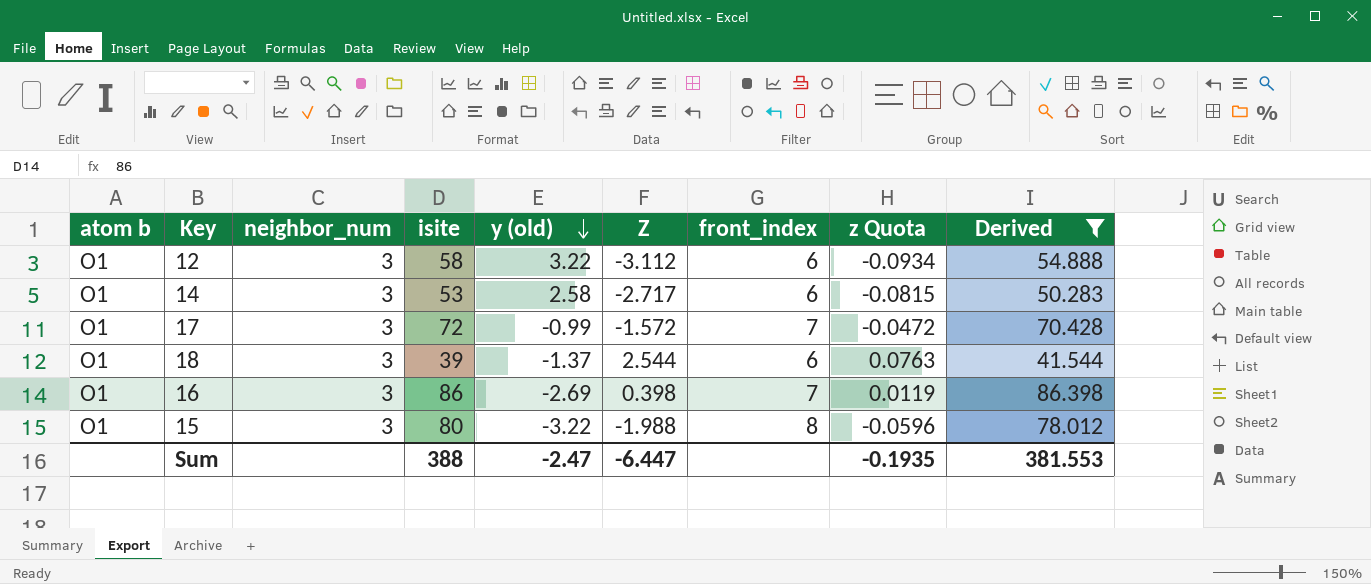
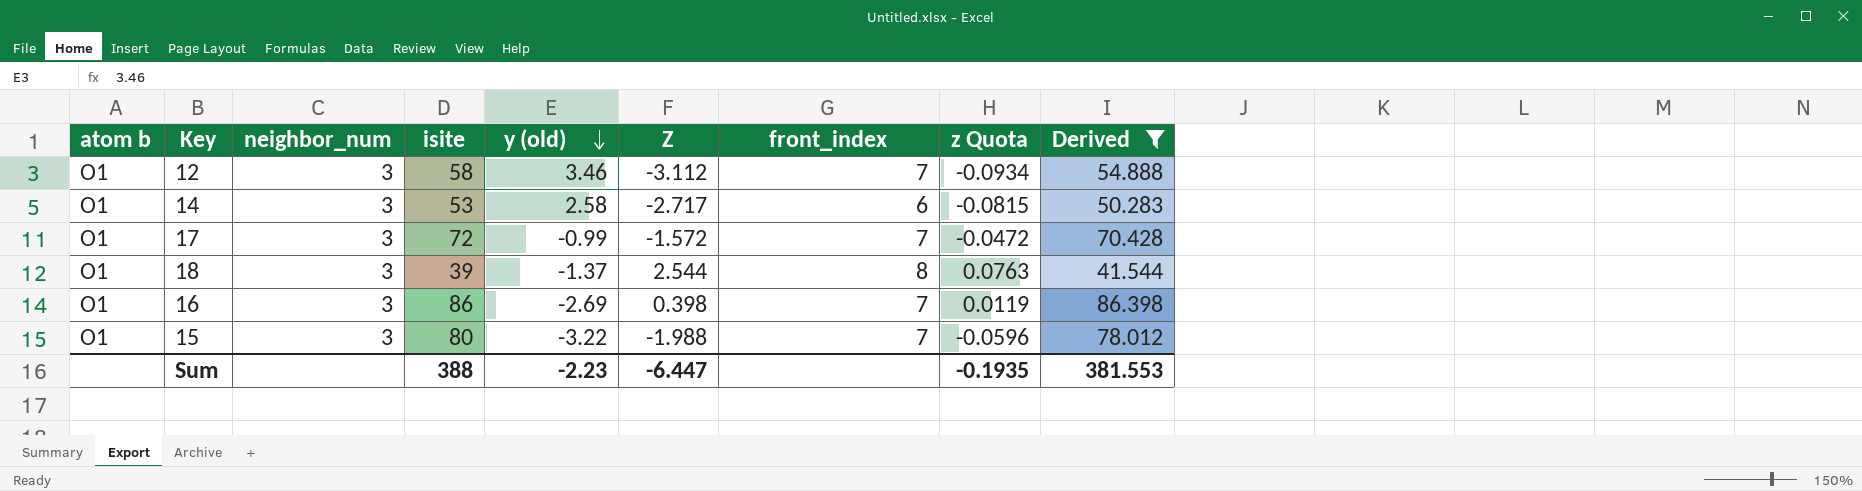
12 | y (old): 3.22 -> 3.46
12 | front_index: 6 -> 7
18 | front_index: 6 -> 8
15 | front_index: 8 -> 7
Sum | y (old): -2.47 -> -2.23

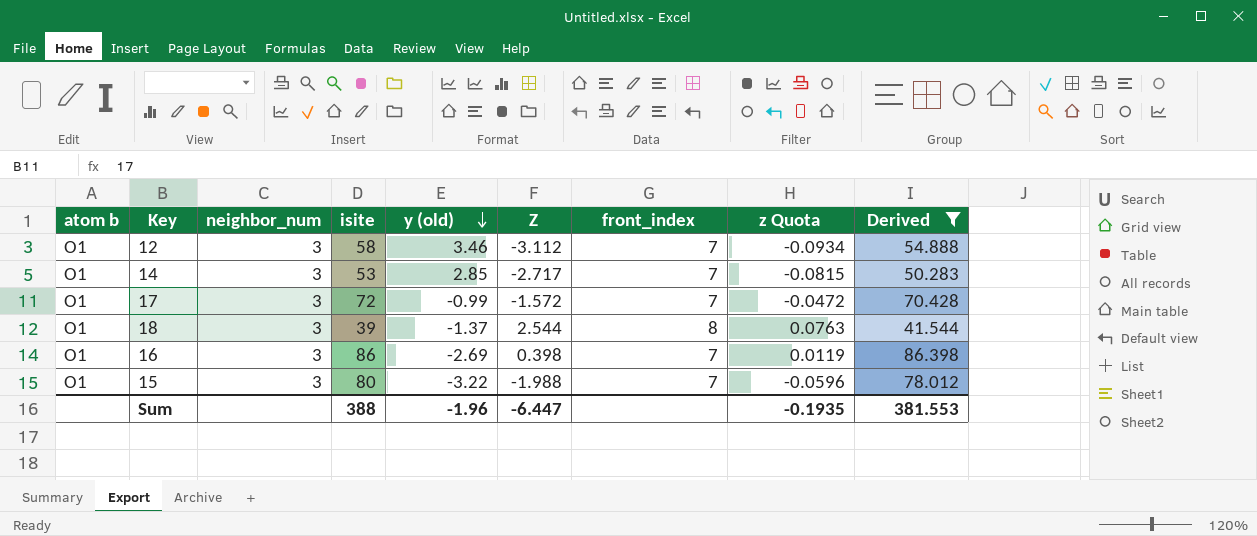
14 | y (old): 2.58 -> 2.85
14 | front_index: 6 -> 7
Sum | y (old): -2.23 -> -1.96

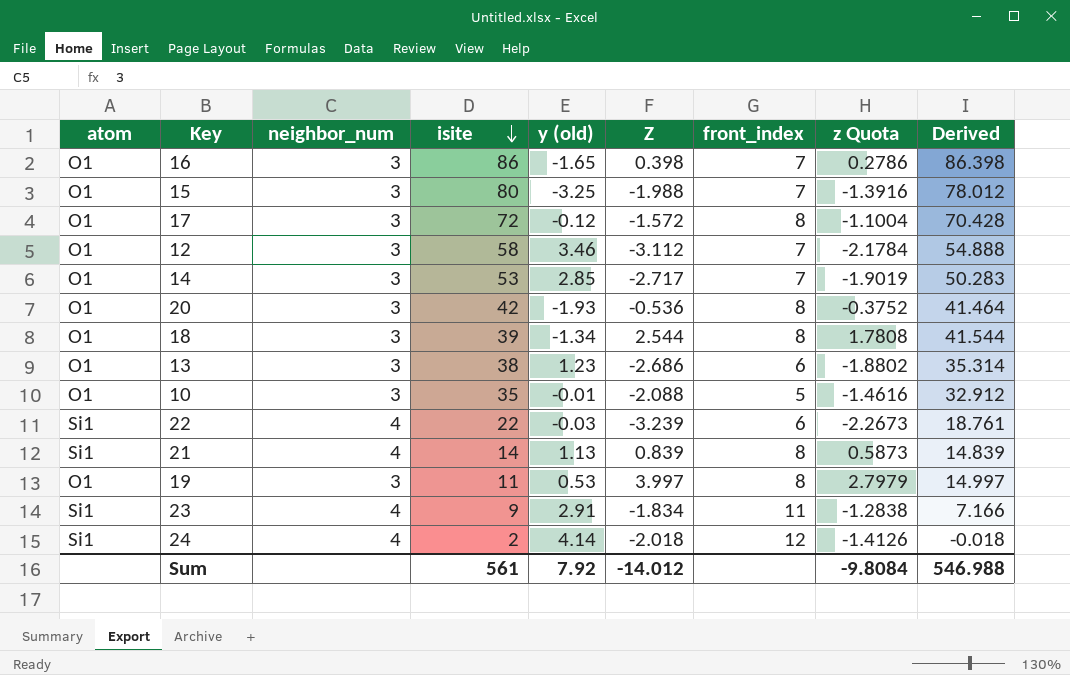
filter: Derived >= 41.544 -> none
row order: y (old) descending -> isite descending
column name: atom b -> atom
column z Quota | formula: [Z] * 0.03 -> [Z] * 0.7
16 | y (old): -2.69 -> -1.65
15 | y (old): -3.22 -> -3.25
17 | y (old): -0.99 -> -0.12
17 | front_index: 7 -> 8
18 | y (old): -1.37 -> -1.34
Sum | isite: 388 -> 561
Sum | y (old): -1.96 -> 7.92
Sum | Z: -6.447 -> -14.012
Sum | z Quota: -0.1935 -> -9.8084
Sum | Derived: 381.553 -> 546.988

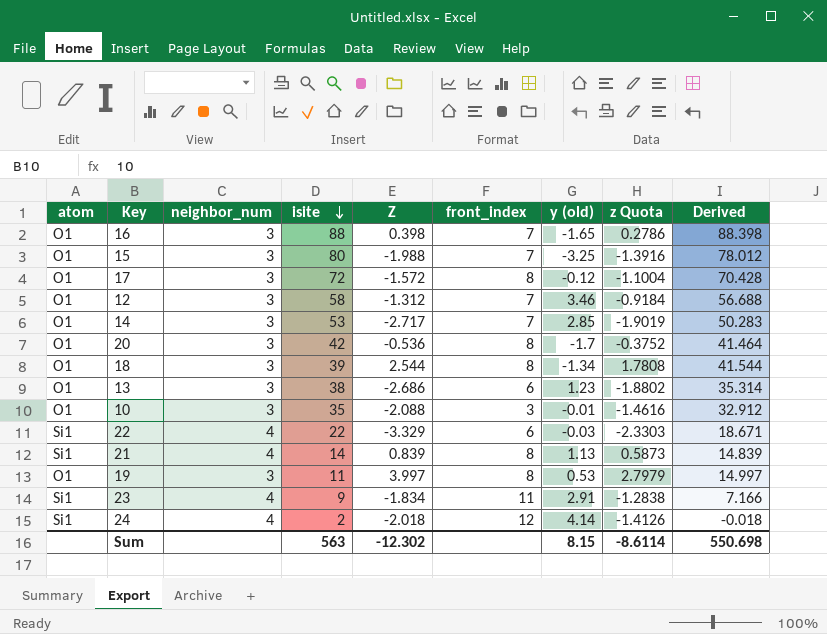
column y (old) | position: 5 -> 7
16 | isite: 86 -> 88
16 | Derived: 86.398 -> 88.398
12 | Z: -3.112 -> -1.312
12 | z Quota: -2.1784 -> -0.9184
12 | Derived: 54.888 -> 56.688
20 | y (old): -1.93 -> -1.7
10 | front_index: 5 -> 3
22 | Z: -3.239 -> -3.329
22 | z Quota: -2.2673 -> -2.3303
22 | Derived: 18.761 -> 18.671
Sum | isite: 561 -> 563
Sum | Z: -14.012 -> -12.302
Sum | y (old): 7.92 -> 8.15
Sum | z Quota: -9.8084 -> -8.6114
Sum | Derived: 546.988 -> 550.698

